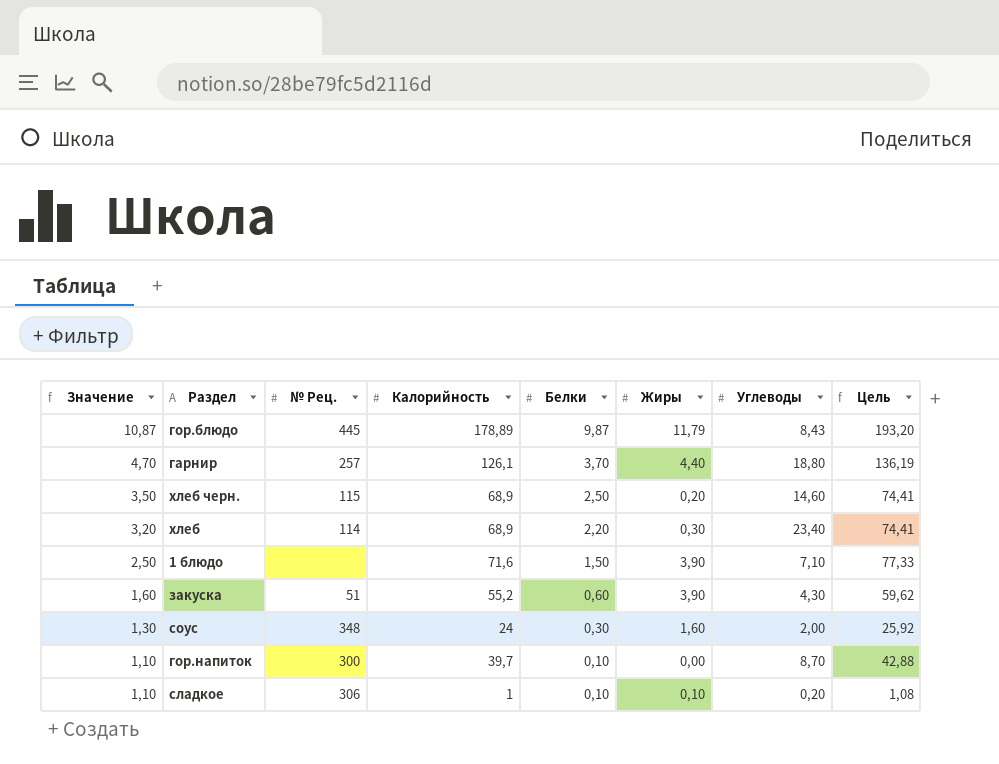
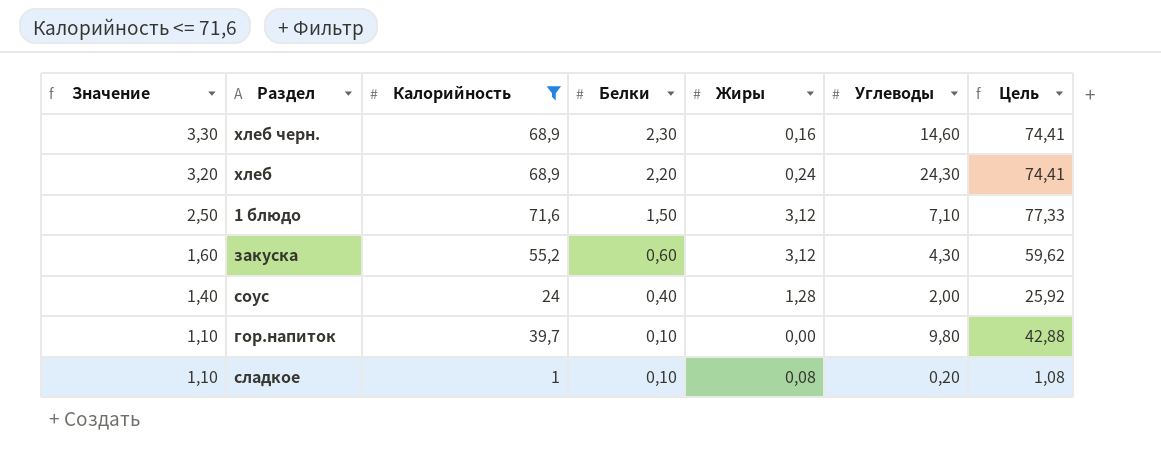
filter: none -> Калорийность <= 71,6
column № Рец. | position: 3 -> none
хлеб черн. | Значение: 3,50 -> 3,30
хлеб черн. | Белки: 2,50 -> 2,30
хлеб черн. | Жиры: 0,20 -> 0,16
хлеб | Жиры: 0,30 -> 0,24
хлеб | Углеводы: 23,40 -> 24,30
1 блюдо | Жиры: 3,90 -> 3,12
закуска | Жиры: 3,90 -> 3,12
соус | Значение: 1,30 -> 1,40
соус | Белки: 0,30 -> 0,40
соус | Жиры: 1,60 -> 1,28
гор.напиток | Углеводы: 8,70 -> 9,80
сладкое | Жиры: 0,10 -> 0,08

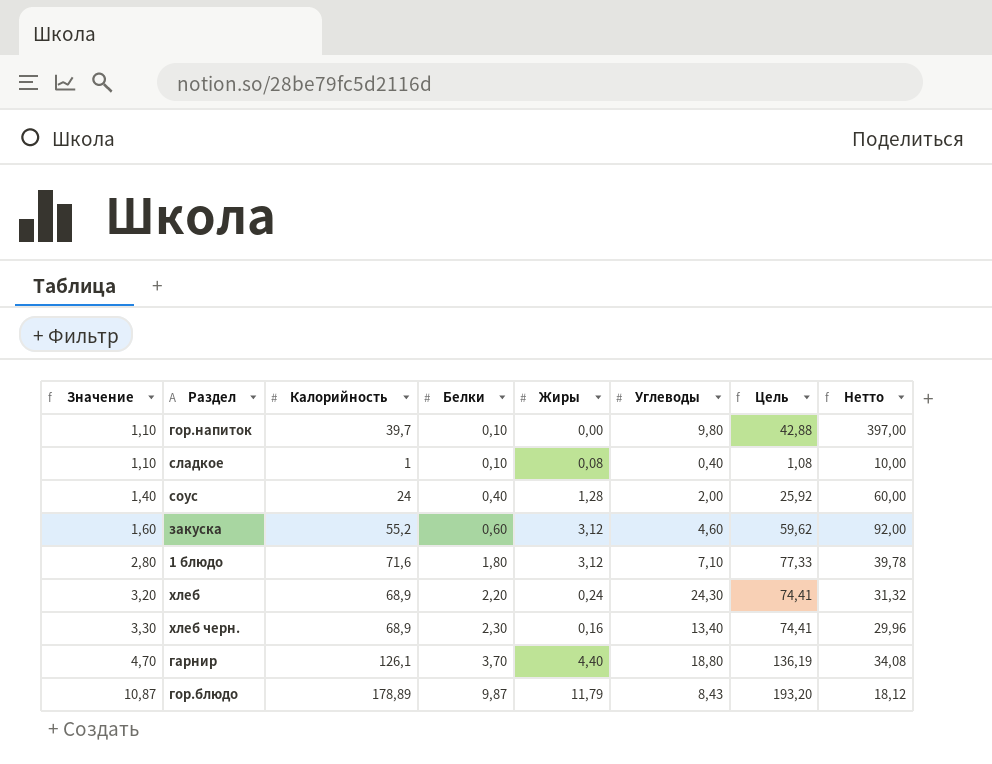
filter: Калорийность <= 71,6 -> none
row order: Значение descending -> Значение ascending
column Нетто | formula: none -> [Калорийность] / [Белки]
сладкое | Углеводы: 0,20 -> 0,40
закуска | Углеводы: 4,30 -> 4,60
1 блюдо | Значение: 2,50 -> 2,80
1 блюдо | Белки: 1,50 -> 1,80
хлеб черн. | Углеводы: 14,60 -> 13,40

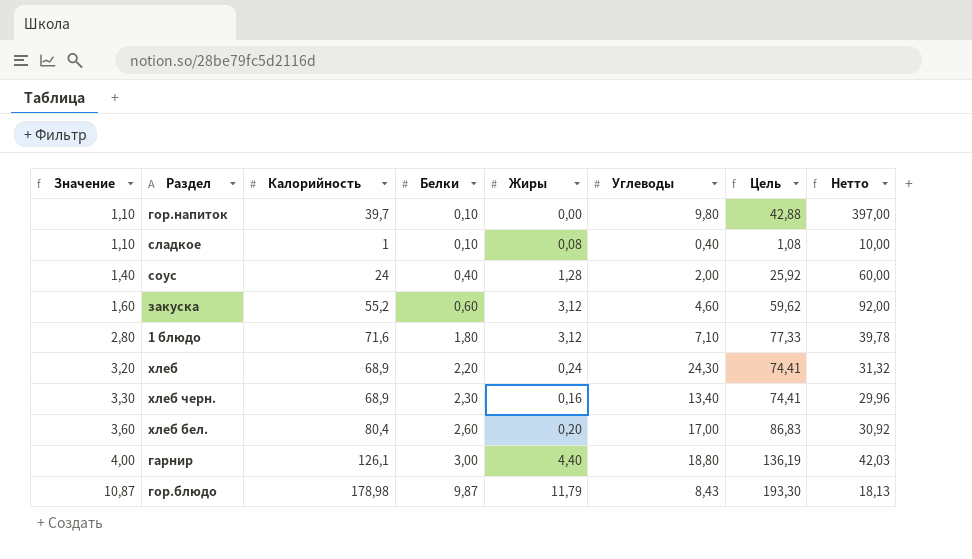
row хлеб бел.: none -> 3,60 | 80,4 | 2,60 | 0,20 | 17,00 | 86,83 | 30,92
гарнир | Значение: 4,70 -> 4,00
гарнир | Белки: 3,70 -> 3,00
гарнир | Нетто: 34,08 -> 42,03
гор.блюдо | Калорийность: 178,89 -> 178,98
гор.блюдо | Цель: 193,20 -> 193,30
гор.блюдо | Нетто: 18,12 -> 18,13

